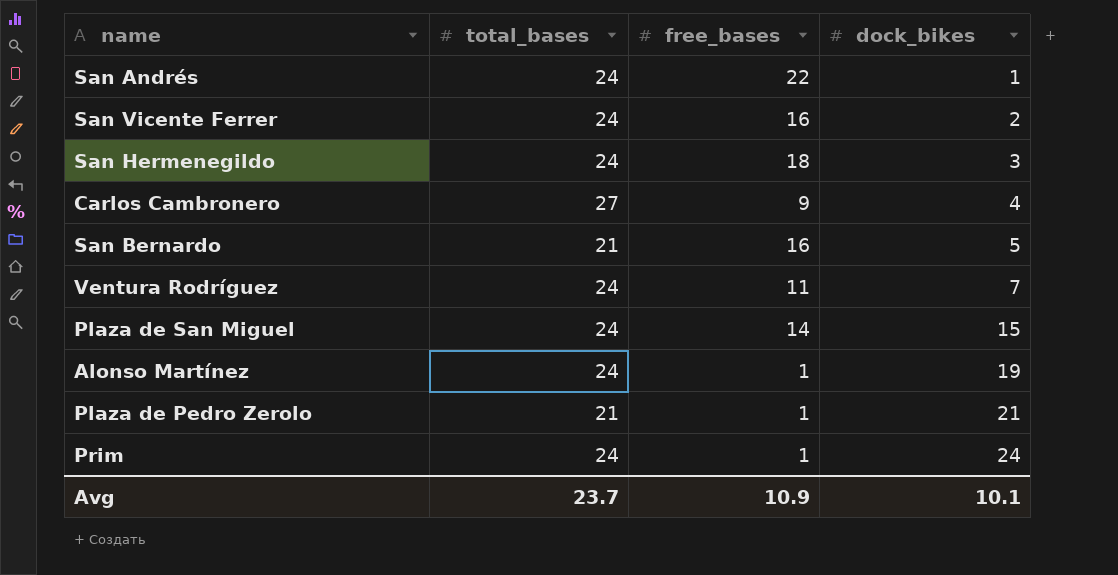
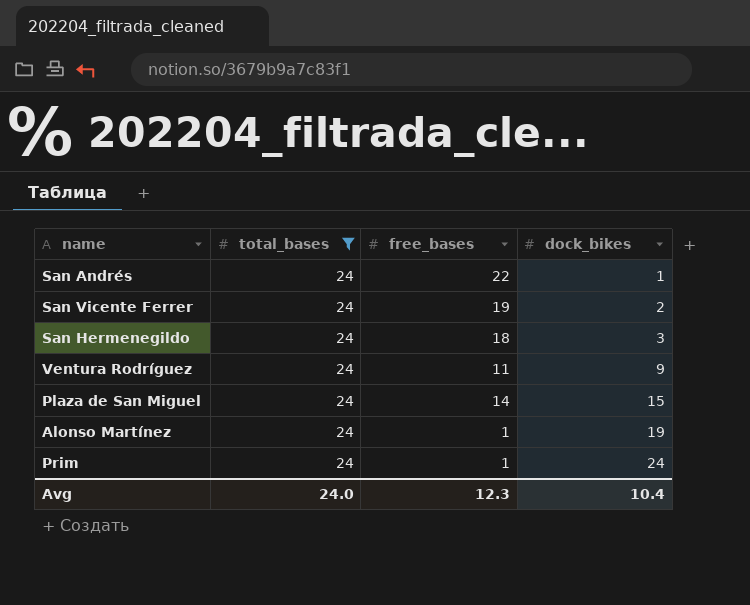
filter: none -> total_bases = 24
San Vicente Ferrer | free_bases: 16 -> 19
Ventura Rodríguez | dock_bikes: 7 -> 9
Avg | total_bases: 23.7 -> 24.0
Avg | free_bases: 10.9 -> 12.3
Avg | dock_bikes: 10.1 -> 10.4

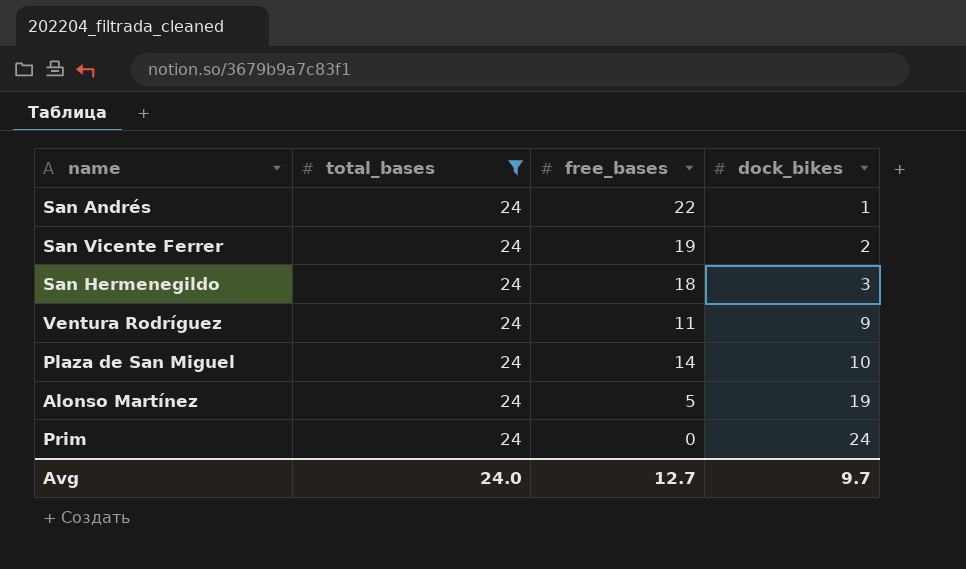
Plaza de San Miguel | dock_bikes: 15 -> 10
Alonso Martínez | free_bases: 1 -> 5
Prim | free_bases: 1 -> 0
Avg | free_bases: 12.3 -> 12.7
Avg | dock_bikes: 10.4 -> 9.7

